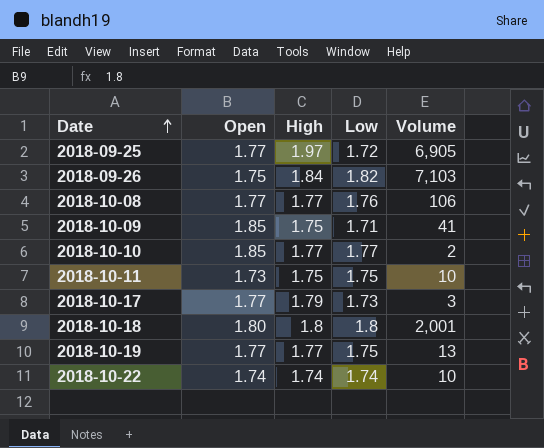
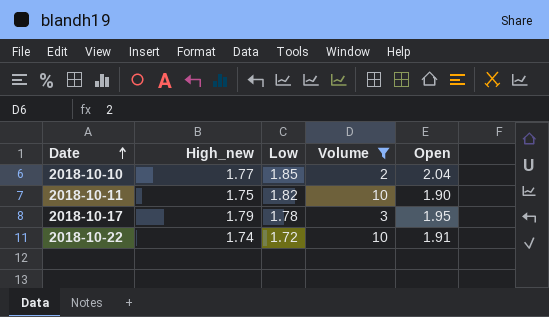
filter: none -> Volume <= 10
column name: High -> High_new
column Open | position: 2 -> 5
2018-10-10 | Low: 1.77 -> 1.85
2018-10-10 | Open: 1.85 -> 2.04
2018-10-11 | Low: 1.75 -> 1.82
2018-10-11 | Open: 1.73 -> 1.90
2018-10-17 | Low: 1.73 -> 1.78
2018-10-17 | Open: 1.77 -> 1.95
2018-10-22 | Low: 1.74 -> 1.72
2018-10-22 | Open: 1.74 -> 1.91

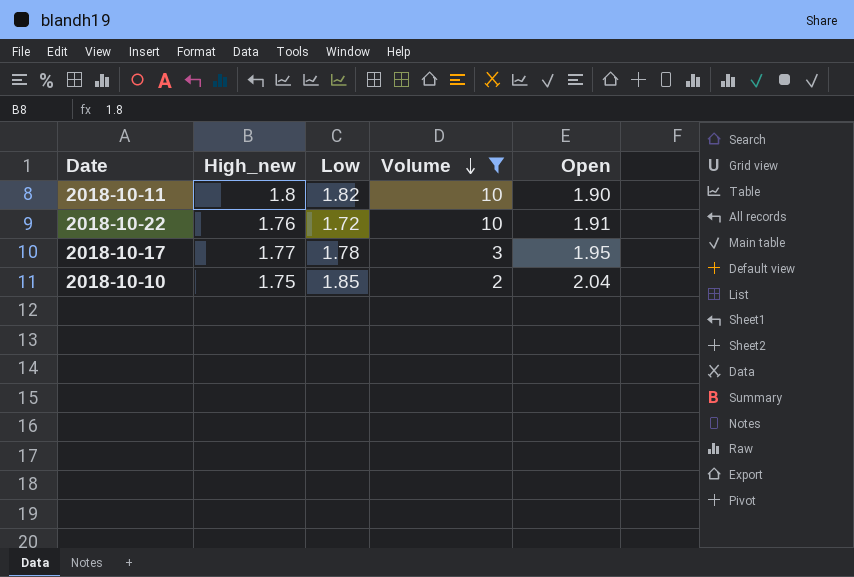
row order: Date ascending -> Volume descending
2018-10-11 | High_new: 1.75 -> 1.8
2018-10-22 | High_new: 1.74 -> 1.76
2018-10-17 | High_new: 1.79 -> 1.77
2018-10-10 | High_new: 1.77 -> 1.75

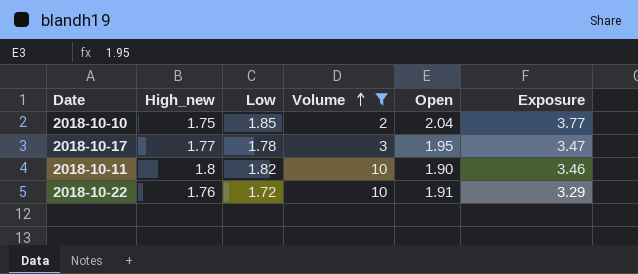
row order: Volume descending -> Volume ascending
column Exposure | formula: none -> [Low] * [Open]

